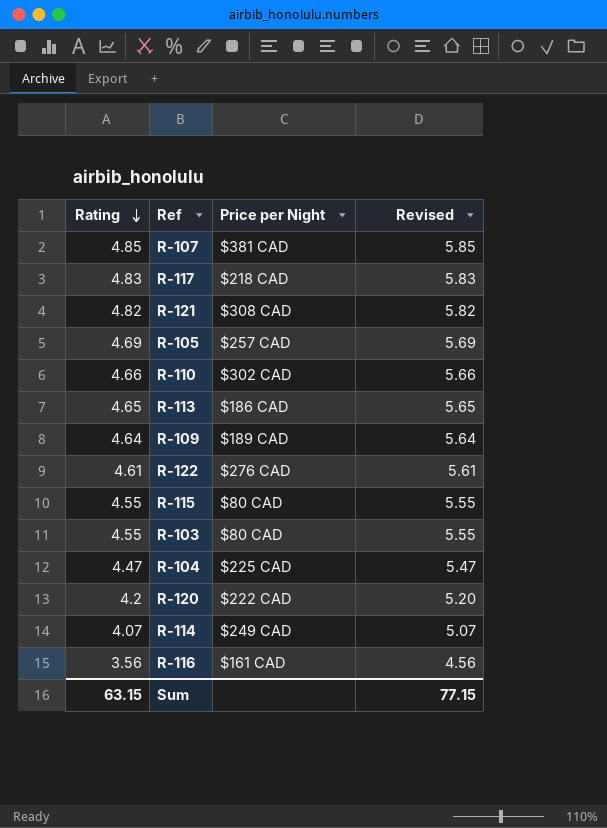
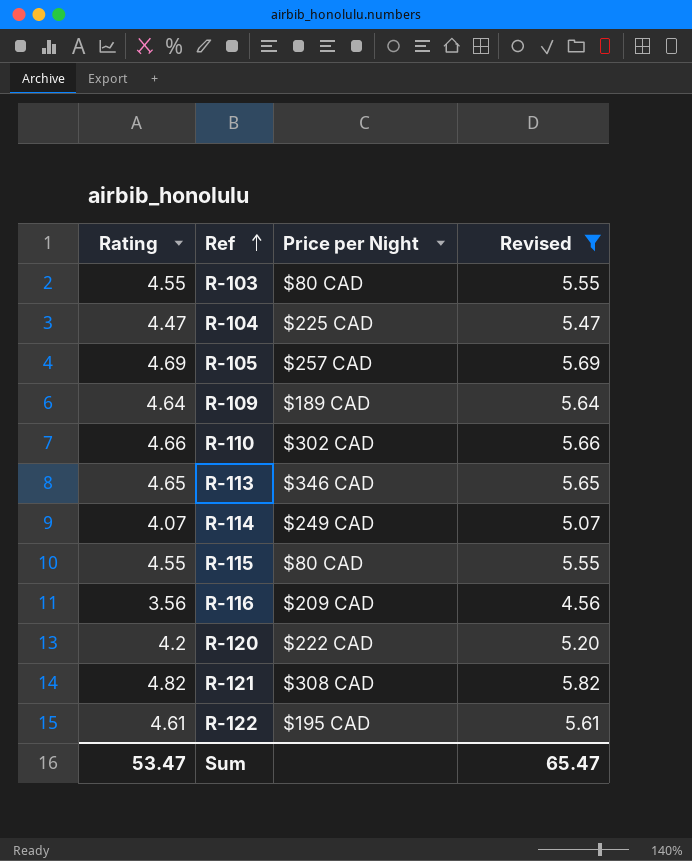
filter: none -> Revised <= 5.82
row order: Rating descending -> Ref ascending
R-113 | Price per Night: $186 CAD -> $346 CAD
R-116 | Price per Night: $161 CAD -> $209 CAD
R-122 | Price per Night: $276 CAD -> $195 CAD
Sum | Rating: 63.15 -> 53.47
Sum | Revised: 77.15 -> 65.47

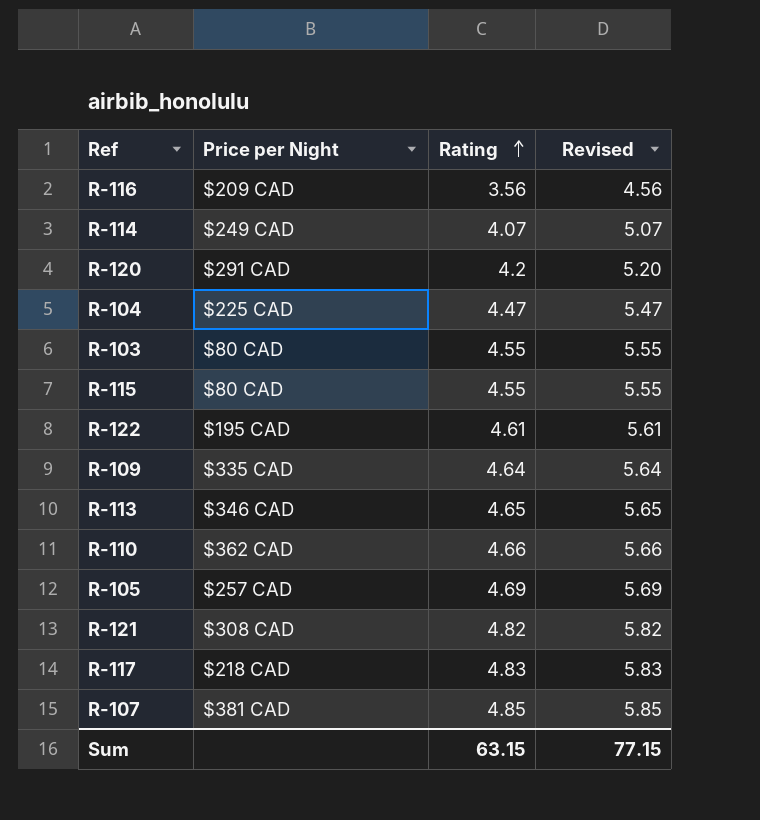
filter: Revised <= 5.82 -> none
row order: Ref ascending -> Rating ascending
column Rating | position: 1 -> 3
R-120 | Price per Night: $222 CAD -> $291 CAD
R-109 | Price per Night: $189 CAD -> $335 CAD
R-110 | Price per Night: $302 CAD -> $362 CAD
Sum | Rating: 53.47 -> 63.15
Sum | Revised: 65.47 -> 77.15

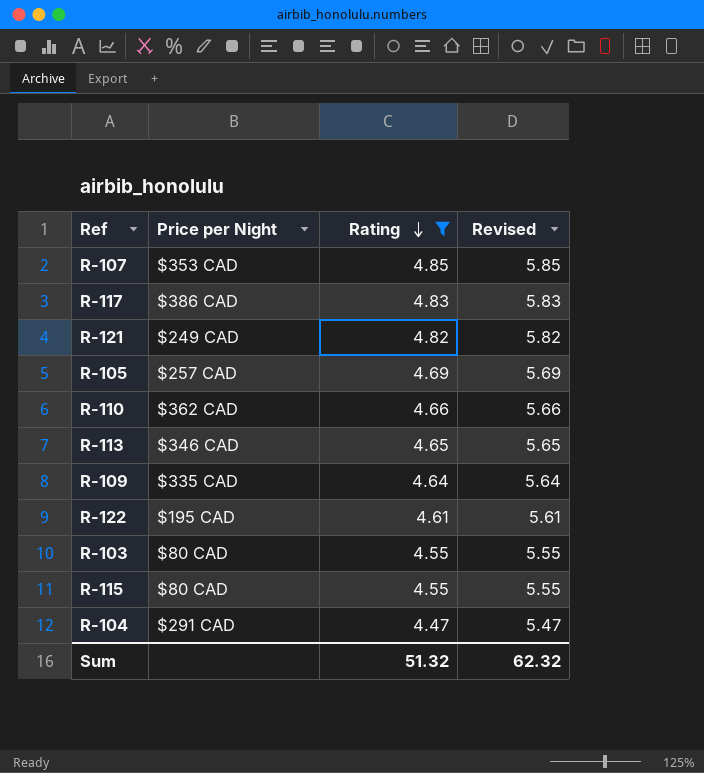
filter: none -> Rating >= 4.47
row order: Rating ascending -> Rating descending
R-107 | Price per Night: $381 CAD -> $353 CAD
R-117 | Price per Night: $218 CAD -> $386 CAD
R-121 | Price per Night: $308 CAD -> $249 CAD
R-104 | Price per Night: $225 CAD -> $291 CAD
Sum | Rating: 63.15 -> 51.32
Sum | Revised: 77.15 -> 62.32

